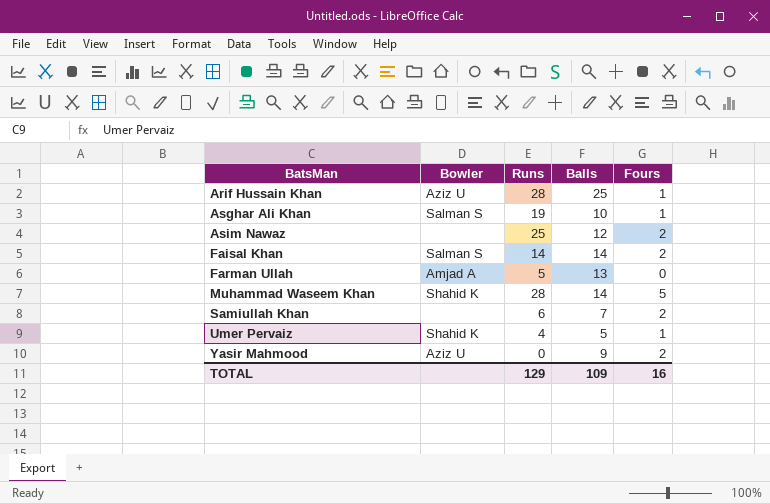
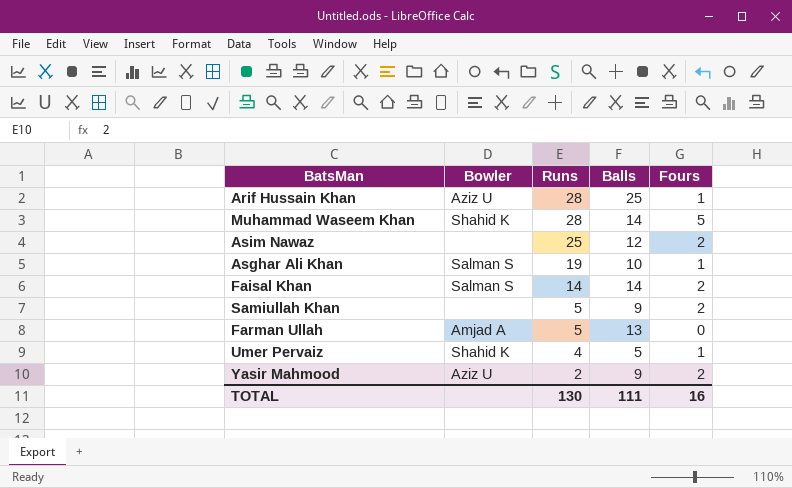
row order: BatsMan ascending -> Runs descending
Samiullah Khan | Runs: 6 -> 5
Samiullah Khan | Balls: 7 -> 9
Yasir Mahmood | Runs: 0 -> 2
TOTAL | Runs: 129 -> 130
TOTAL | Balls: 109 -> 111

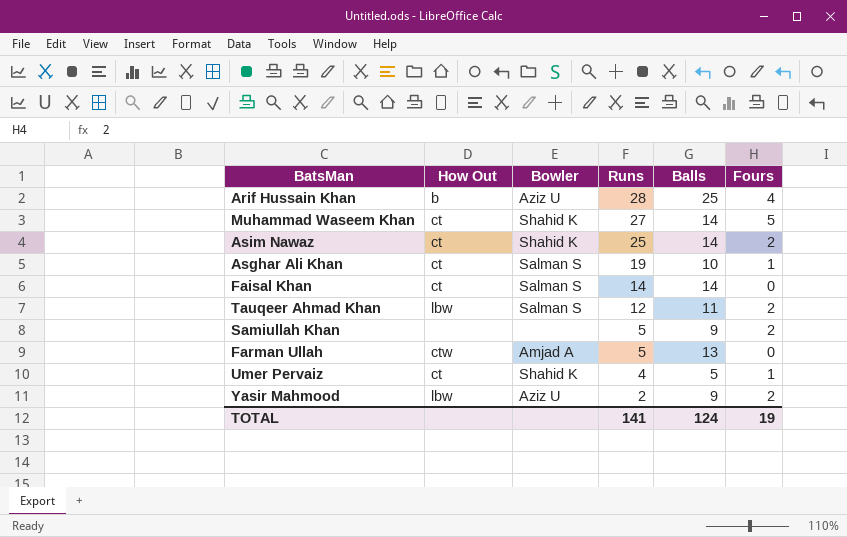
column How Out | position: none -> 2
Arif Hussain Khan | Fours: 1 -> 4
Muhammad Waseem Khan | Runs: 28 -> 27
Asim Nawaz | Bowler: none -> Shahid K
Asim Nawaz | Balls: 12 -> 14
Faisal Khan | Fours: 2 -> 0
row Tauqeer Ahmad Khan: none -> lbw | Salman S | 12 | 11 | 2
TOTAL | Runs: 130 -> 141
TOTAL | Balls: 111 -> 124
TOTAL | Fours: 16 -> 19

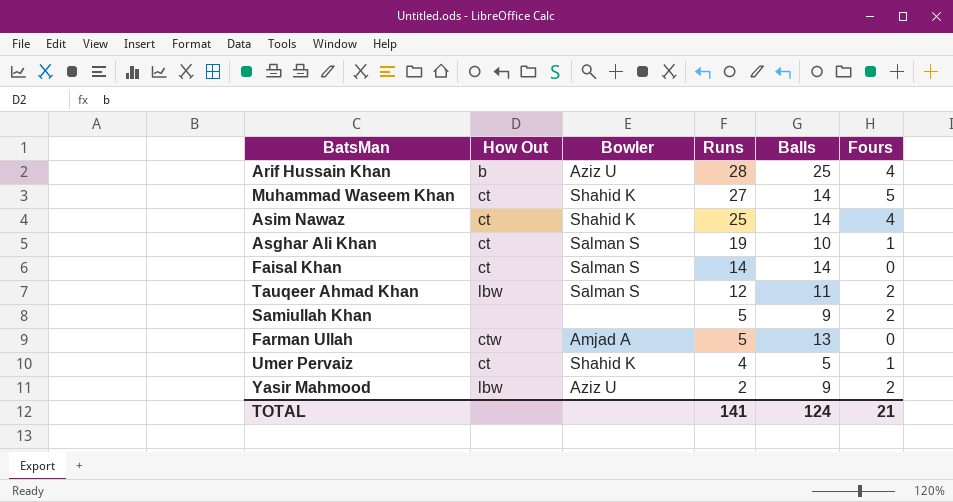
Asim Nawaz | Fours: 2 -> 4
TOTAL | Fours: 19 -> 21

